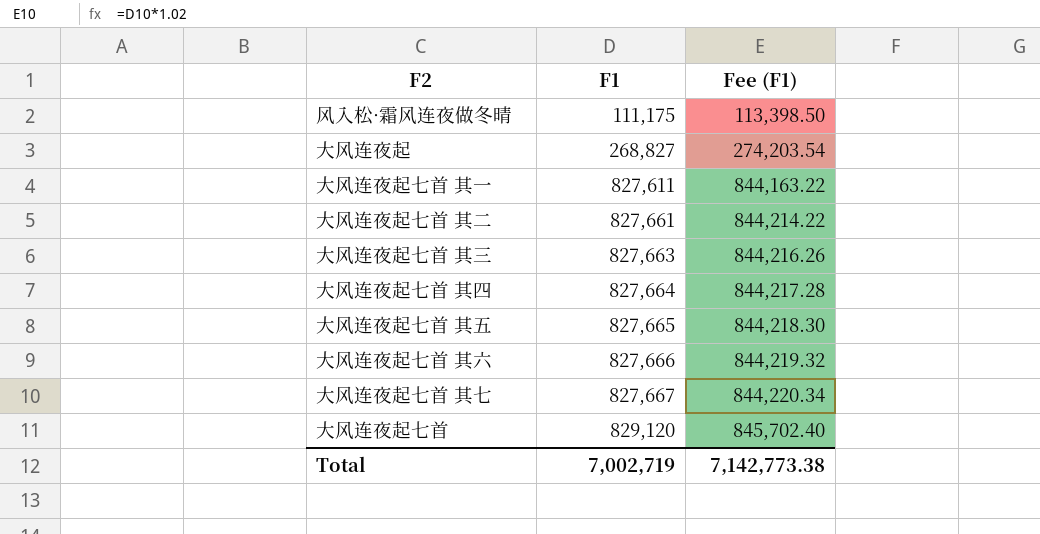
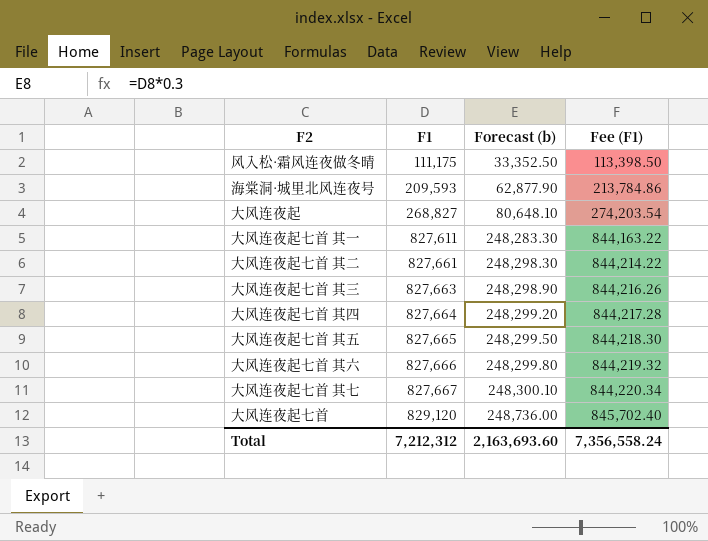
column Forecast (b) | formula: none -> [F1] * 0.3
row 海棠洞·城里北风连夜号: none -> 209,593 | 62,877.90 | 213,784.86
Total | F1: 7,002,719 -> 7,212,312
Total | Fee (F1): 7,142,773.38 -> 7,356,558.24

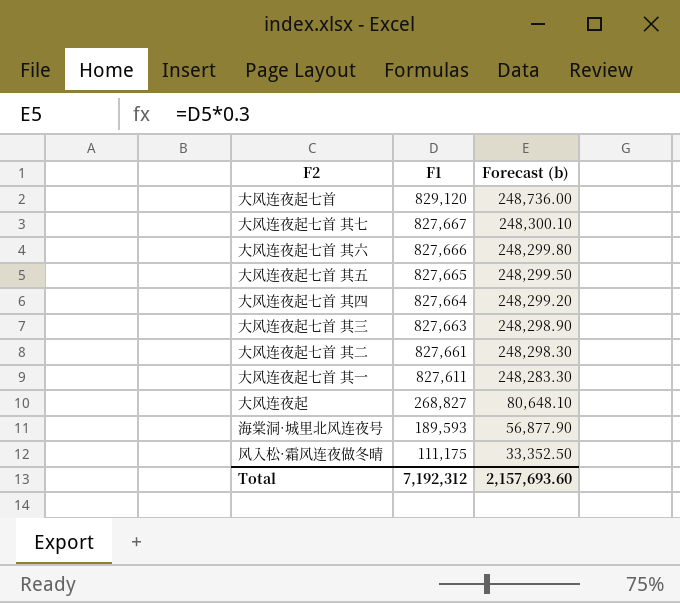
row order: F1 ascending -> F1 descending
column Fee (F1) | formula: [F1] * 1.02 -> none
海棠洞·城里北风连夜号 | F1: 209,593 -> 189,593
海棠洞·城里北风连夜号 | Forecast (b): 62,877.90 -> 56,877.90
Total | F1: 7,212,312 -> 7,192,312
Total | Forecast (b): 2,163,693.60 -> 2,157,693.60

